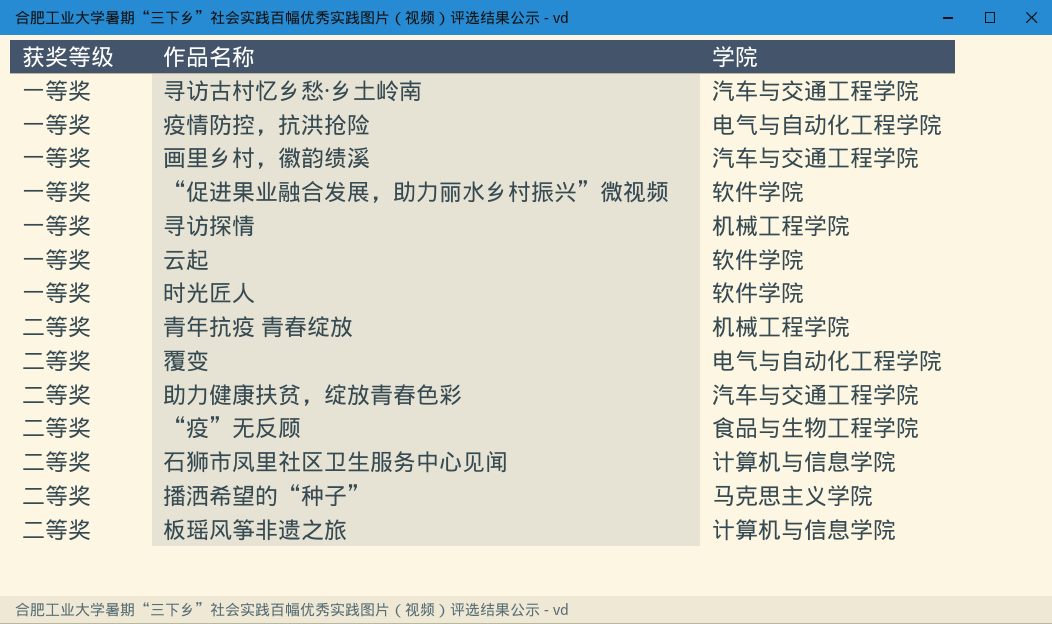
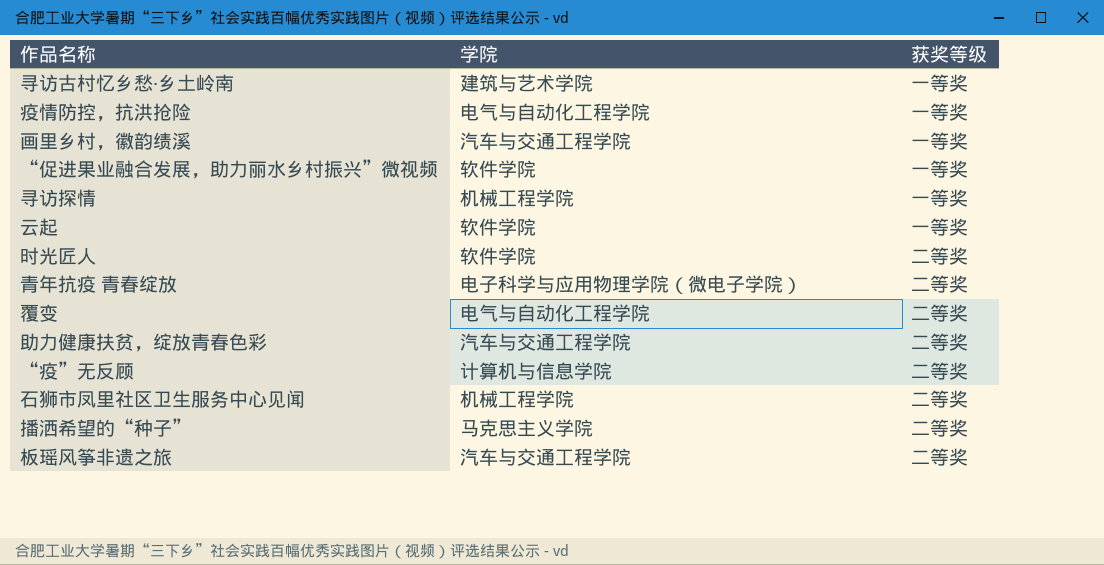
column 获奖等级 | position: 1 -> 3
寻访古村忆乡愁·乡土岭南 | 学院: 汽车与交通工程学院 -> 建筑与艺术学院
时光匠人 | 获奖等级: 一等奖 -> 二等奖
青年抗疫 青春绽放 | 学院: 机械工程学院 -> 电子科学与应用物理学院（微电子学院）
“疫”无反顾 | 学院: 食品与生物工程学院 -> 计算机与信息学院
石狮市凤里社区卫生服务中心见闻 | 学院: 计算机与信息学院 -> 机械工程学院
板瑶风筝非遗之旅 | 学院: 计算机与信息学院 -> 汽车与交通工程学院

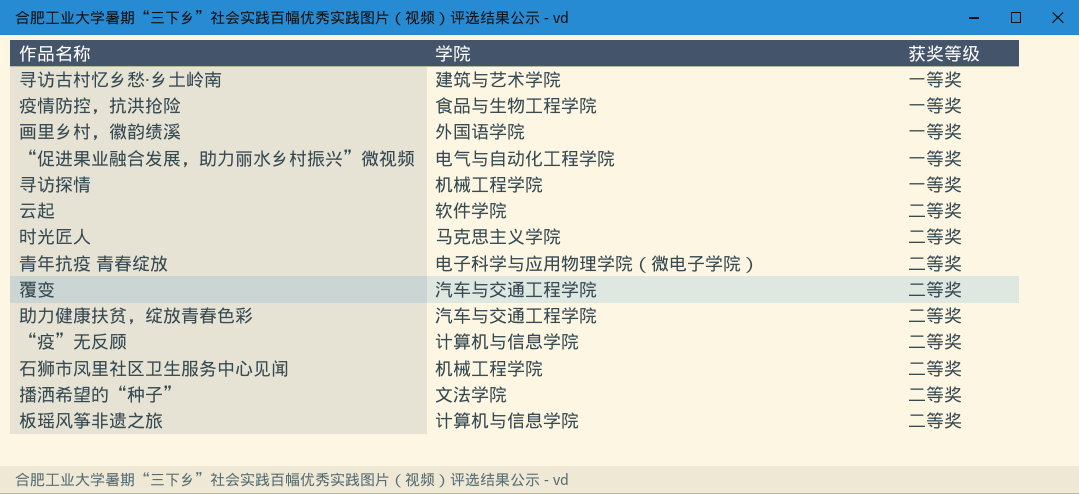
疫情防控，抗洪抢险 | 学院: 电气与自动化工程学院 -> 食品与生物工程学院
画里乡村，徽韵绩溪 | 学院: 汽车与交通工程学院 -> 外国语学院
“促进果业融合发展，助力丽水乡村振兴”微视频 | 学院: 软件学院 -> 电气与自动化工程学院
云起 | 获奖等级: 一等奖 -> 二等奖
时光匠人 | 学院: 软件学院 -> 马克思主义学院
覆变 | 学院: 电气与自动化工程学院 -> 汽车与交通工程学院
播洒希望的“种子” | 学院: 马克思主义学院 -> 文法学院
板瑶风筝非遗之旅 | 学院: 汽车与交通工程学院 -> 计算机与信息学院

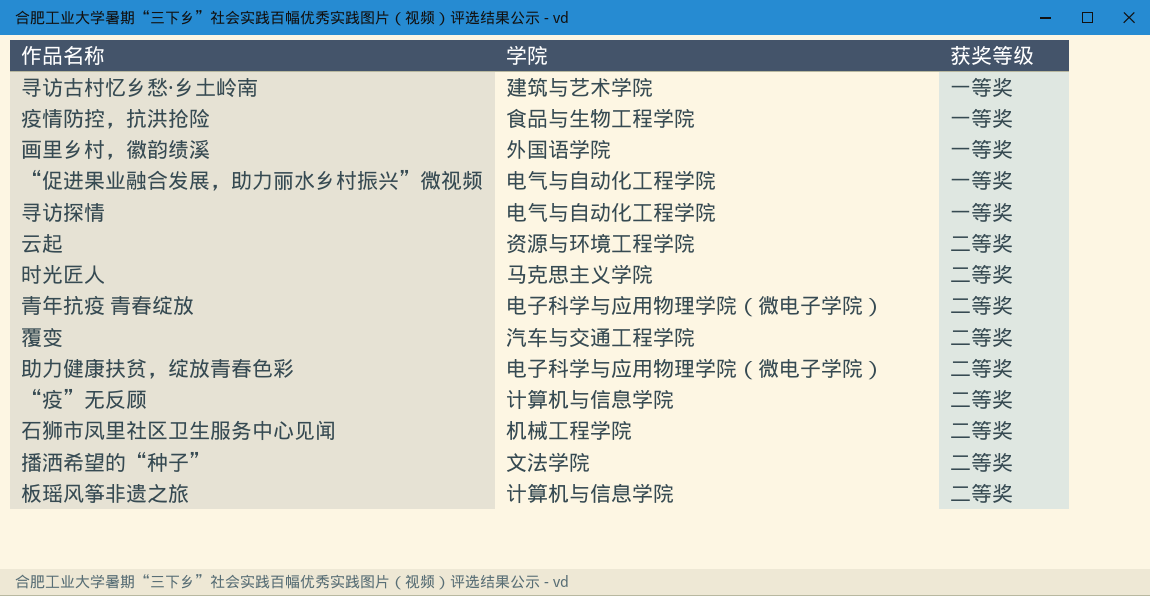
寻访探情 | 学院: 机械工程学院 -> 电气与自动化工程学院
云起 | 学院: 软件学院 -> 资源与环境工程学院
助力健康扶贫，绽放青春色彩 | 学院: 汽车与交通工程学院 -> 电子科学与应用物理学院（微电子学院）

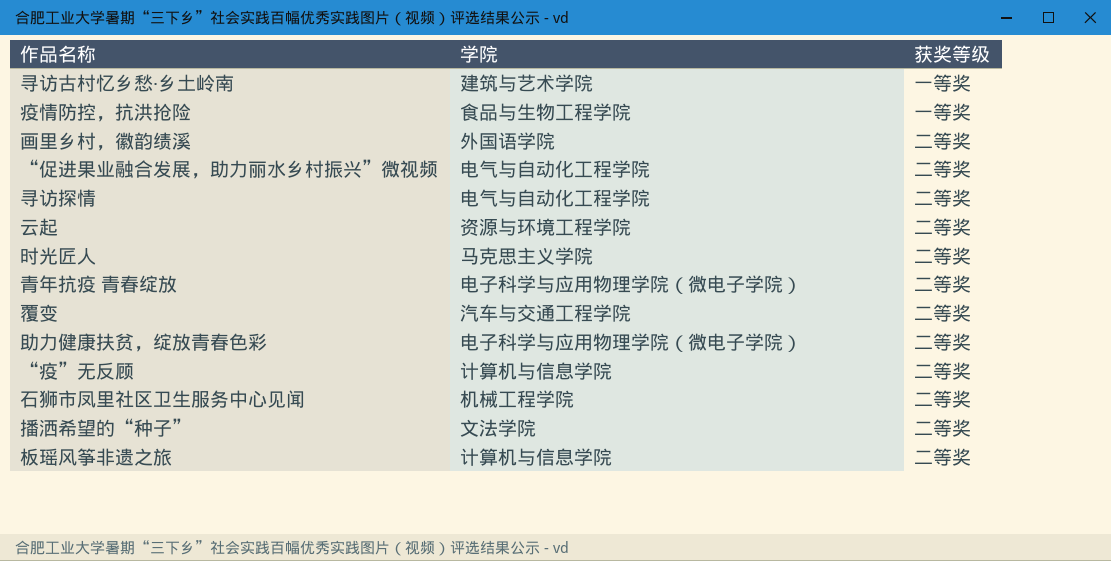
画里乡村，徽韵绩溪 | 获奖等级: 一等奖 -> 二等奖
“促进果业融合发展，助力丽水乡村振兴”微视频 | 获奖等级: 一等奖 -> 二等奖
寻访探情 | 获奖等级: 一等奖 -> 二等奖

